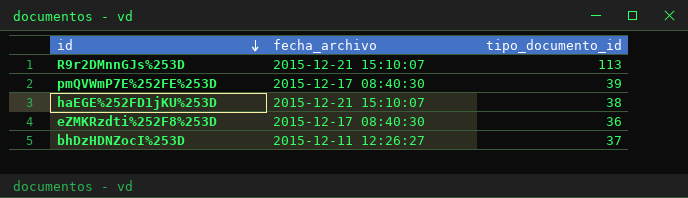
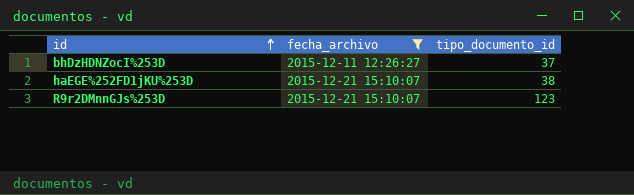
filter: none -> fecha_archivo != 2015-12-17 08:40:30
row order: id descending -> id ascending
R9r2DMnnGJs%253D | tipo_documento_id: 113 -> 123

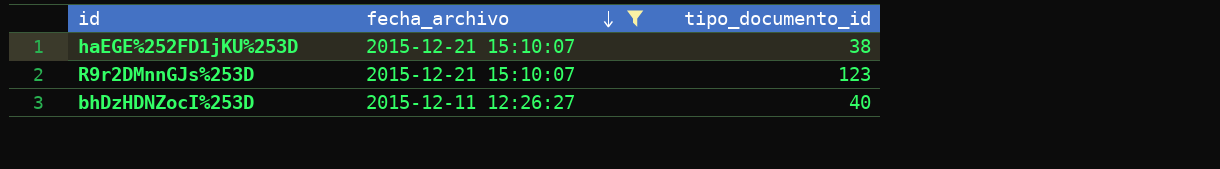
row order: id ascending -> fecha_archivo descending
bhDzHDNZocI%253D | tipo_documento_id: 37 -> 40

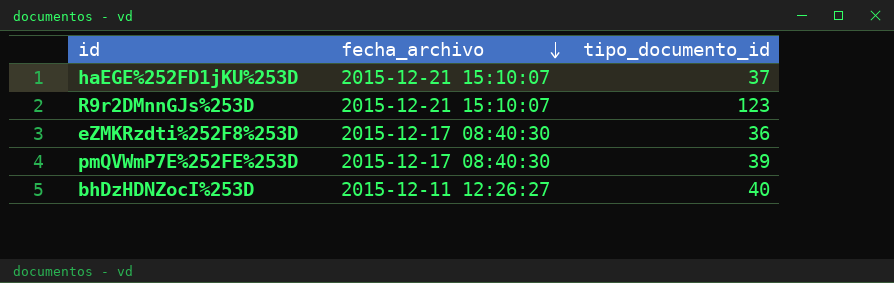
filter: fecha_archivo != 2015-12-17 08:40:30 -> none
haEGE%252FD1jKU%253D | tipo_documento_id: 38 -> 37

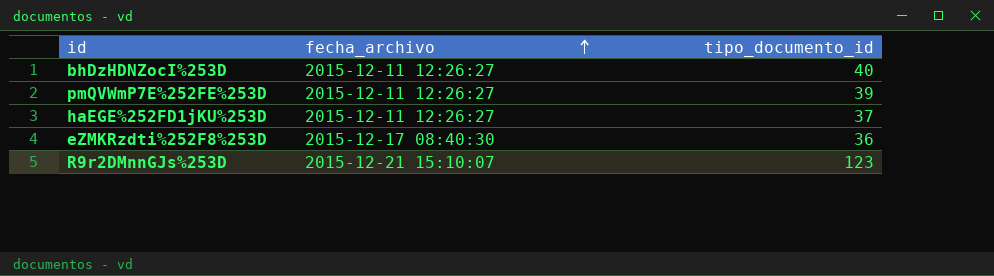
row order: fecha_archivo descending -> fecha_archivo ascending
pmQVWmP7E%252FE%253D | fecha_archivo: 2015-12-17 08:40:30 -> 2015-12-11 12:26:27
haEGE%252FD1jKU%253D | fecha_archivo: 2015-12-21 15:10:07 -> 2015-12-11 12:26:27

